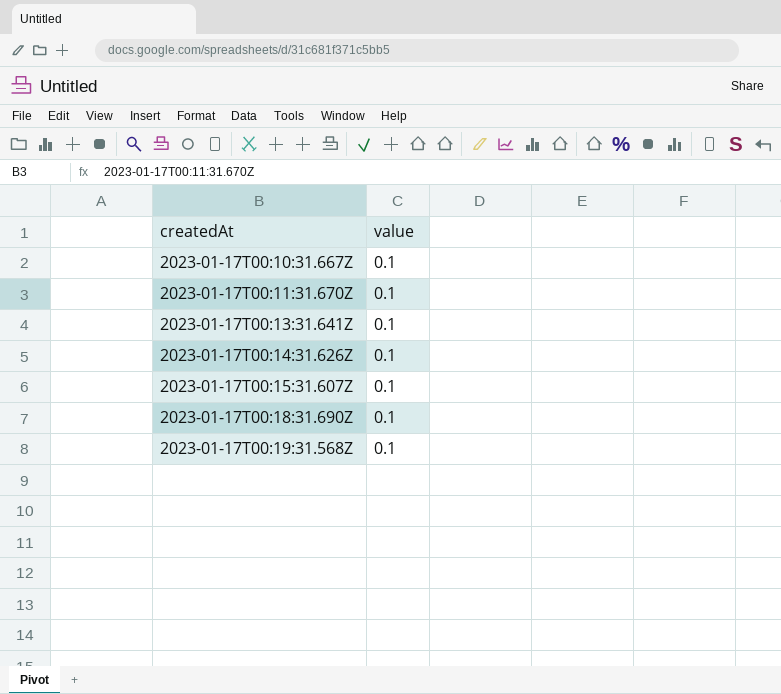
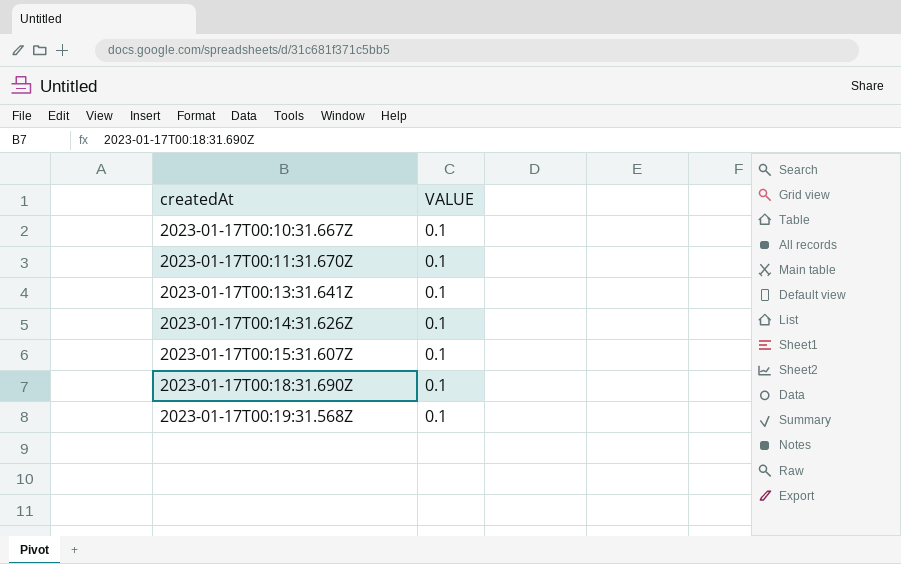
column name: value -> VALUE

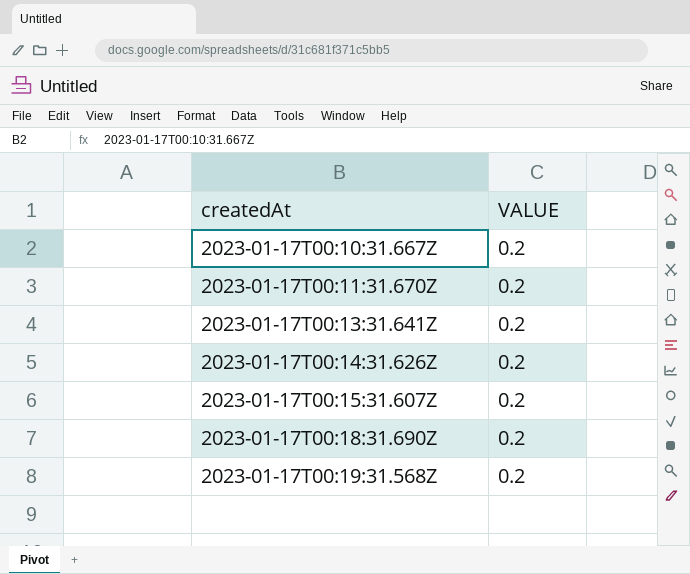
2023-01-17T00:10:31.667Z | VALUE: 0.1 -> 0.2
2023-01-17T00:11:31.670Z | VALUE: 0.1 -> 0.2
2023-01-17T00:13:31.641Z | VALUE: 0.1 -> 0.2
2023-01-17T00:14:31.626Z | VALUE: 0.1 -> 0.2
2023-01-17T00:15:31.607Z | VALUE: 0.1 -> 0.2
2023-01-17T00:18:31.690Z | VALUE: 0.1 -> 0.2
2023-01-17T00:19:31.568Z | VALUE: 0.1 -> 0.2

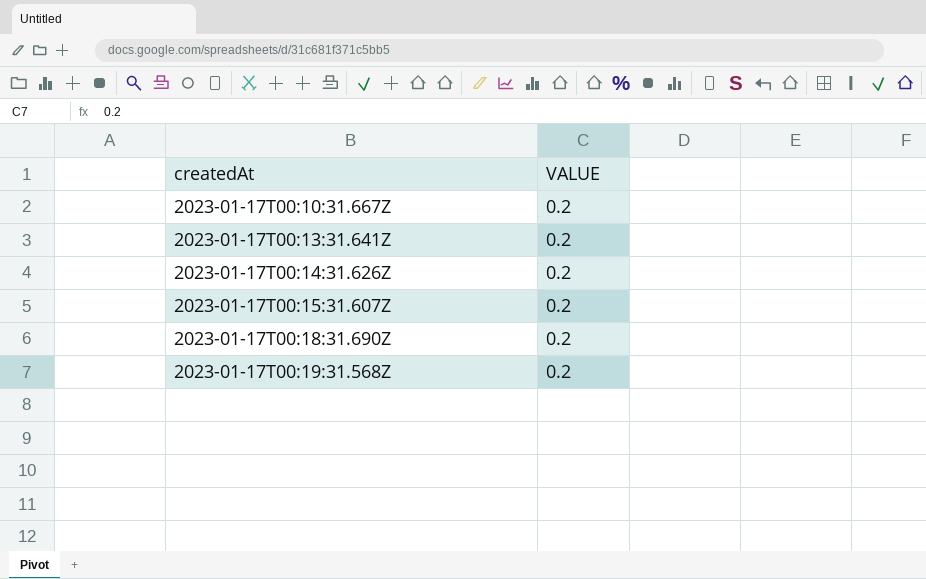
row 2023-01-17T00:11:31.670Z: 0.2 -> none

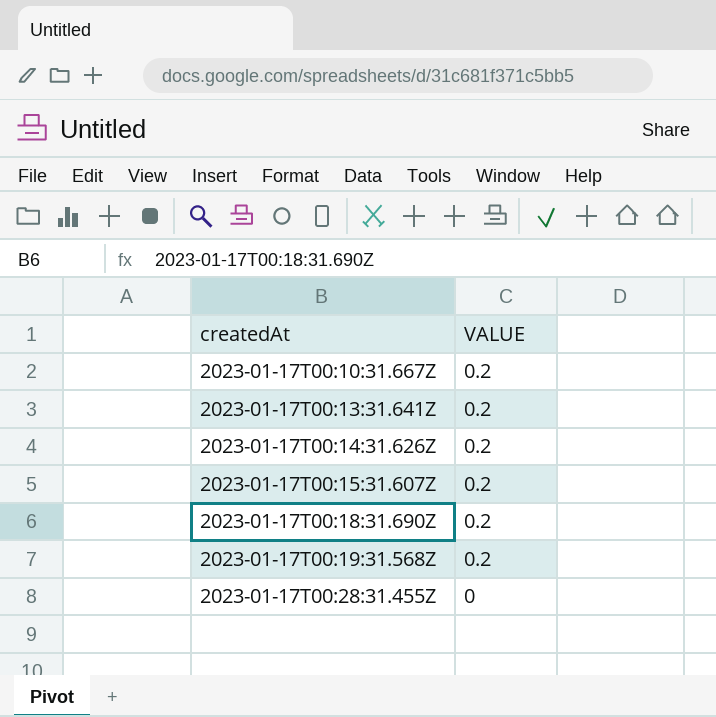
row 2023-01-17T00:28:31.455Z: none -> 0

